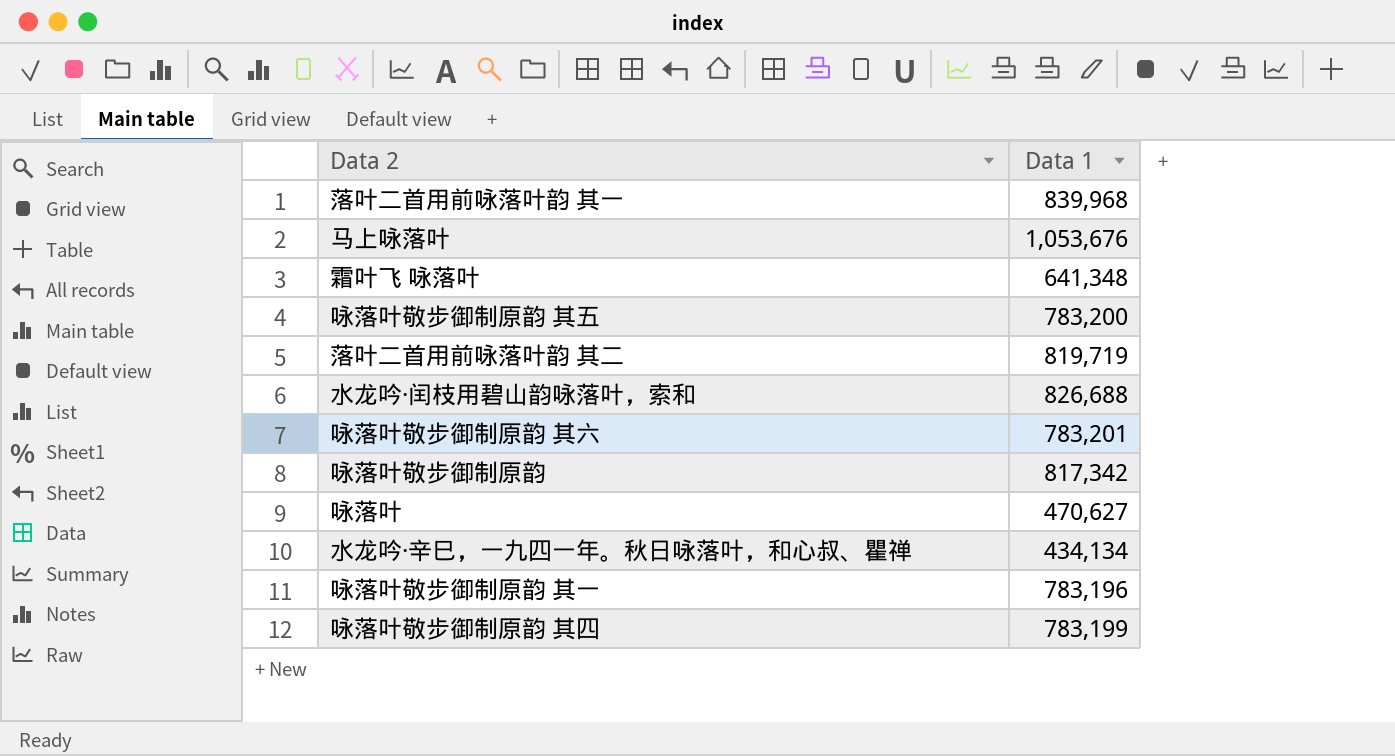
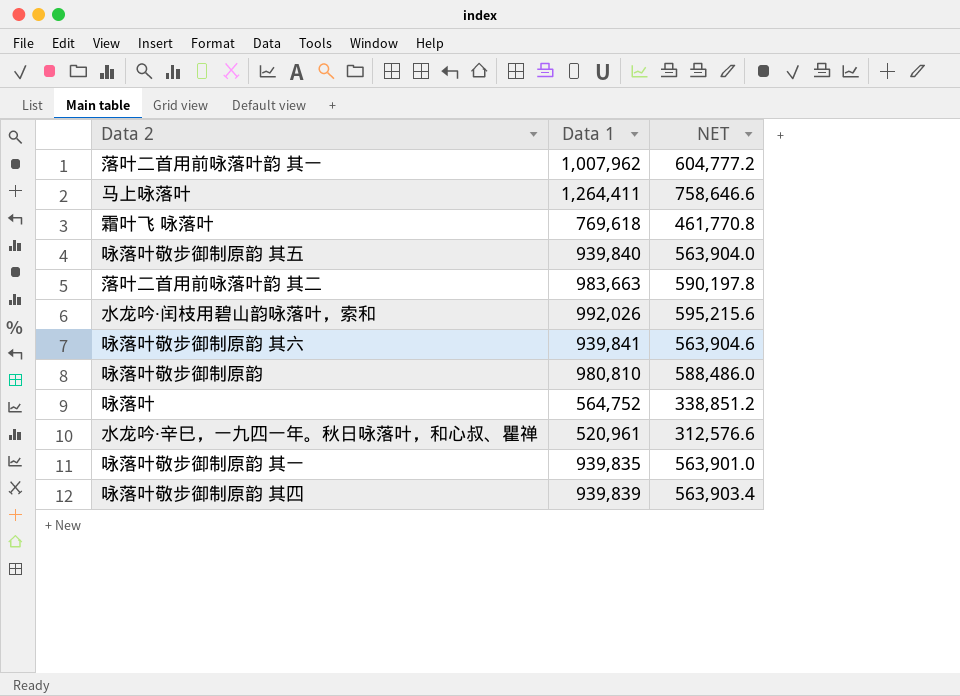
column NET | formula: none -> [Data 1] * 0.6
落叶二首用前咏落叶韵 其一 | Data 1: 839,968 -> 1,007,962
马上咏落叶 | Data 1: 1,053,676 -> 1,264,411
霜叶飞 咏落叶 | Data 1: 641,348 -> 769,618
咏落叶敬步御制原韵 其五 | Data 1: 783,200 -> 939,840
落叶二首用前咏落叶韵 其二 | Data 1: 819,719 -> 983,663
水龙吟·闰枝用碧山韵咏落叶，索和 | Data 1: 826,688 -> 992,026
咏落叶敬步御制原韵 其六 | Data 1: 783,201 -> 939,841
咏落叶敬步御制原韵 | Data 1: 817,342 -> 980,810
咏落叶 | Data 1: 470,627 -> 564,752
水龙吟·辛巳，一九四一年。秋日咏落叶，和心叔、瞿禅 | Data 1: 434,134 -> 520,961
咏落叶敬步御制原韵 其一 | Data 1: 783,196 -> 939,835
咏落叶敬步御制原韵 其四 | Data 1: 783,199 -> 939,839

